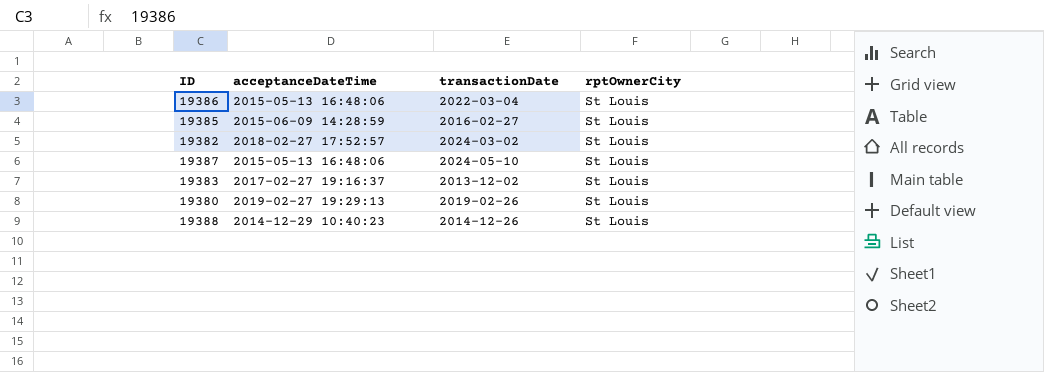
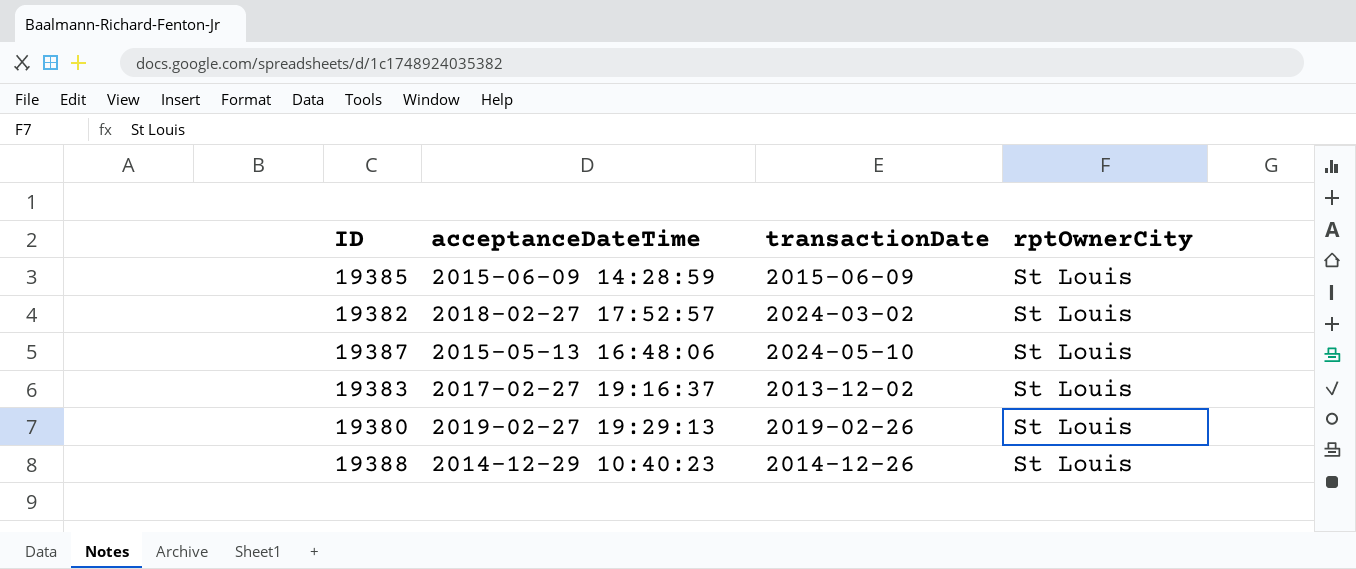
row 19386: 2015-05-13 16:48:06 | 2022-03-04 | St Louis -> none
19385 | transactionDate: 2016-02-27 -> 2015-06-09

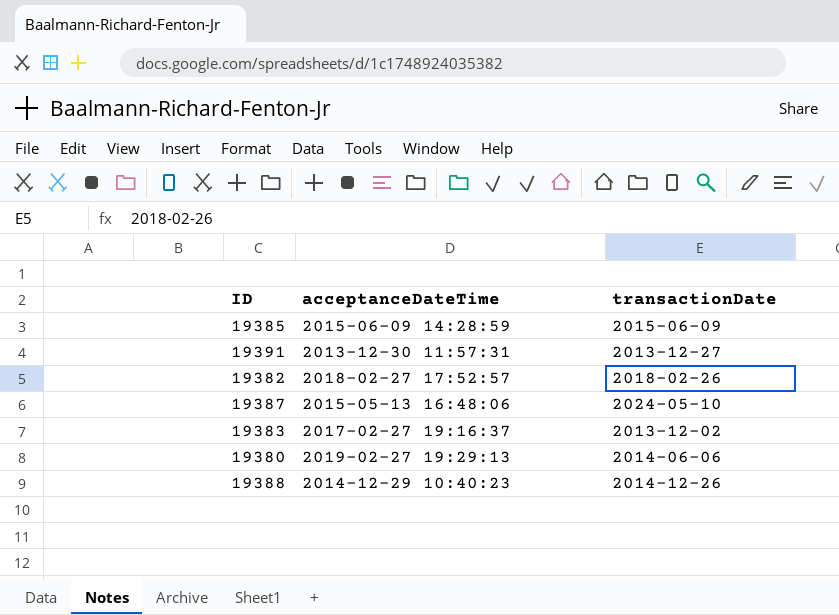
column rptOwnerCity | position: 4 -> none
row 19391: none -> 2013-12-30 11:57:31 | 2013-12-27
19382 | transactionDate: 2024-03-02 -> 2018-02-26
19380 | transactionDate: 2019-02-26 -> 2014-06-06

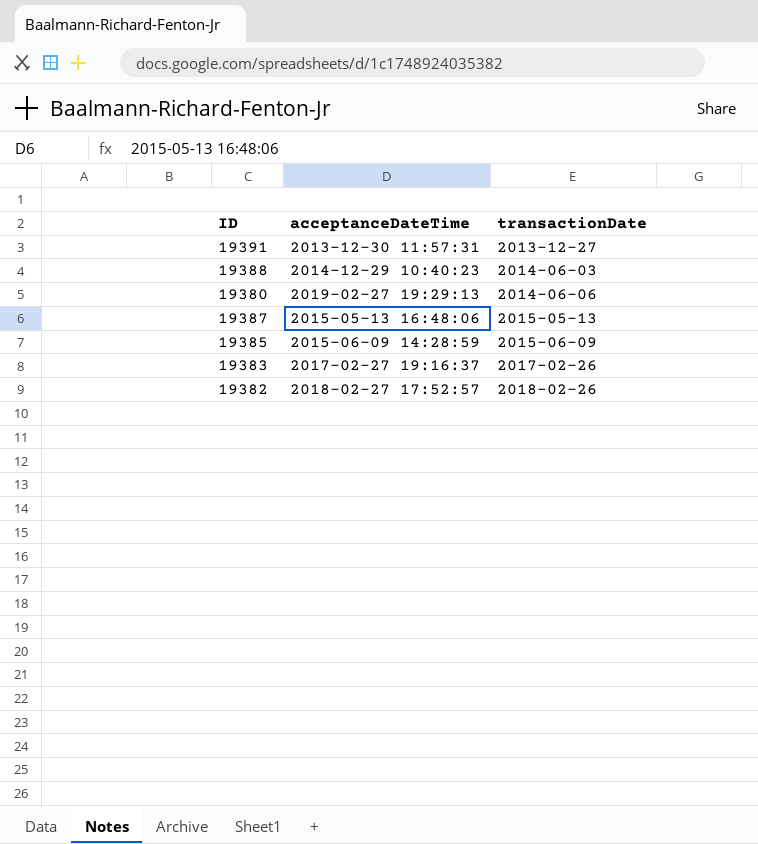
row order: none -> transactionDate ascending
19388 | transactionDate: 2014-12-26 -> 2014-06-03
19387 | transactionDate: 2024-05-10 -> 2015-05-13
19383 | transactionDate: 2013-12-02 -> 2017-02-26

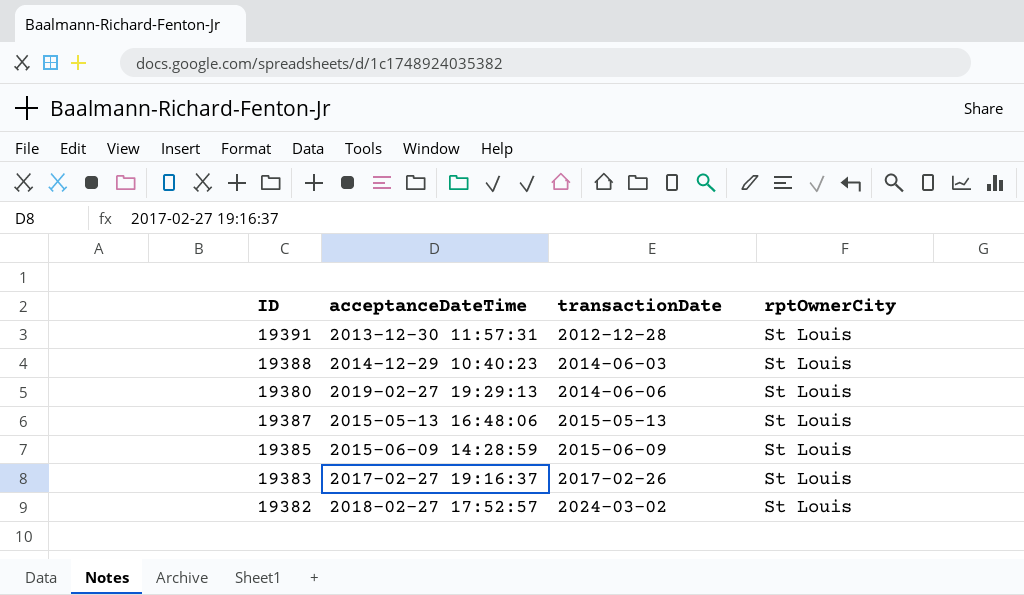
column rptOwnerCity | position: none -> 4
19391 | transactionDate: 2013-12-27 -> 2012-12-28
19382 | transactionDate: 2018-02-26 -> 2024-03-02

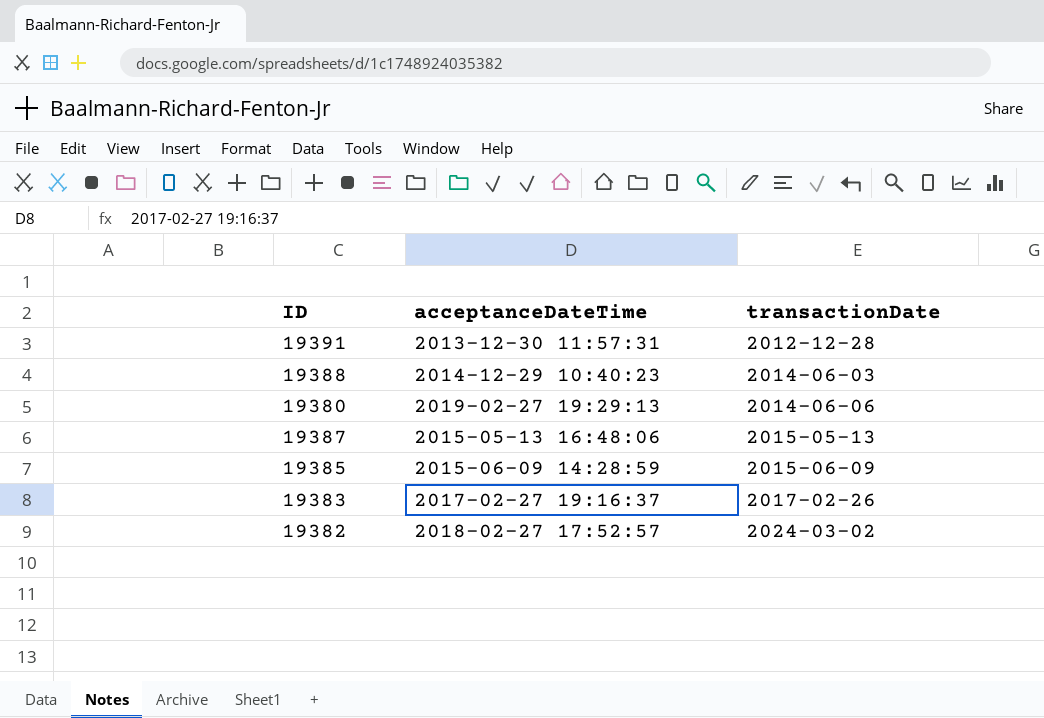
column rptOwnerCity | position: 4 -> none

